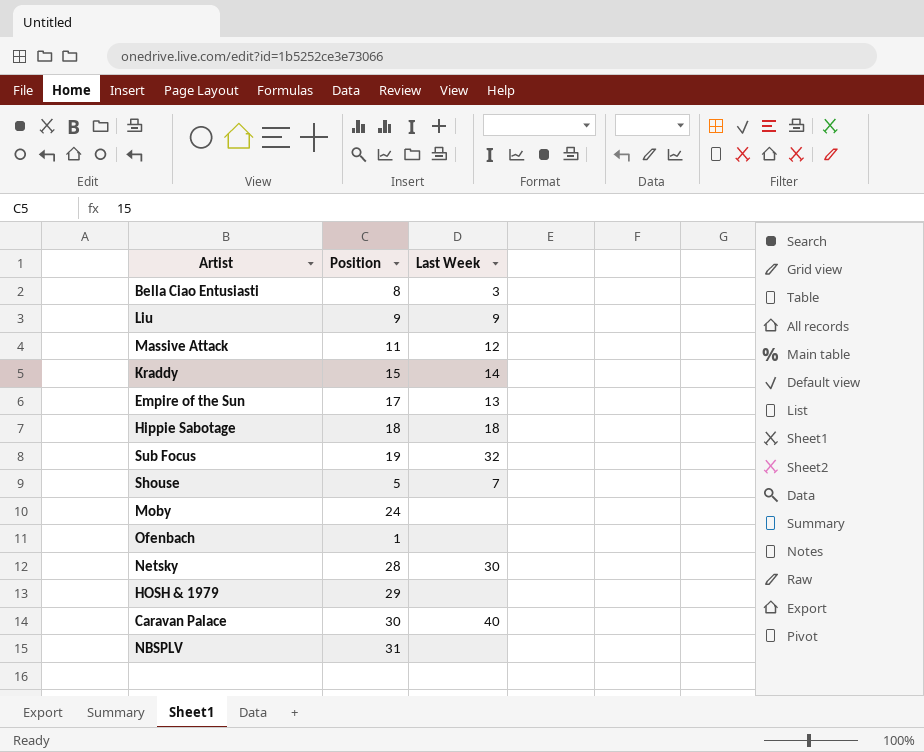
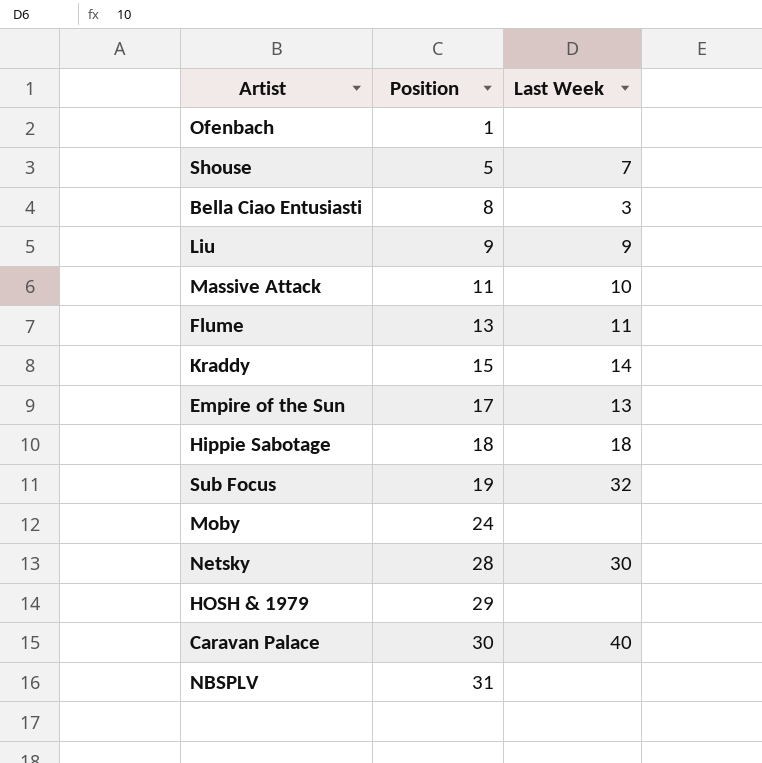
row order: none -> Position ascending
Massive Attack | Last Week: 12 -> 10
row Flume: none -> 13 | 11

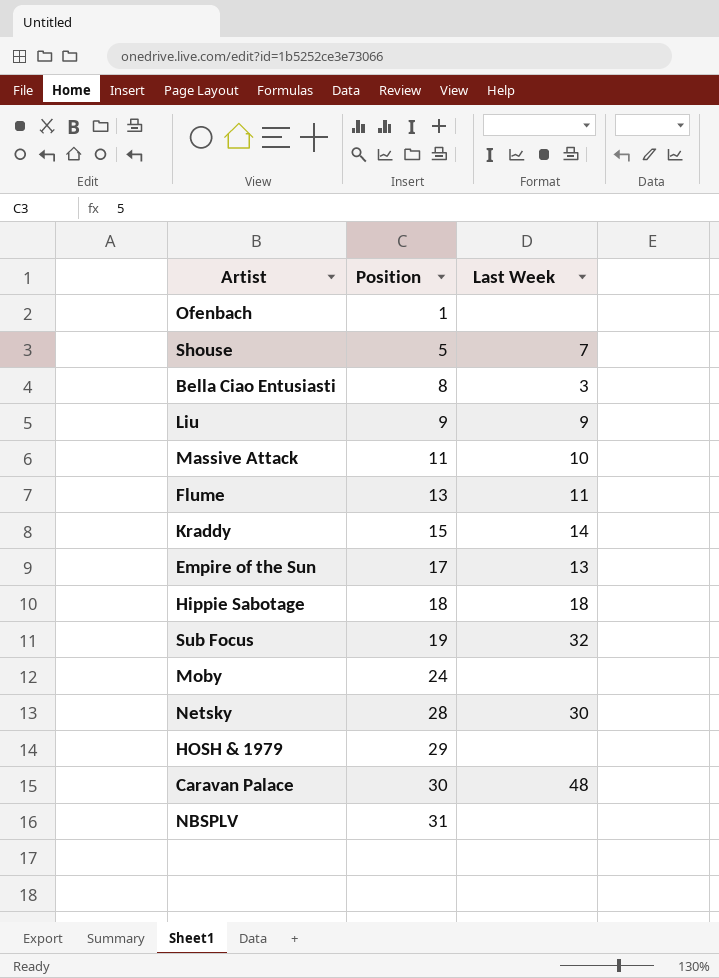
Caravan Palace | Last Week: 40 -> 48

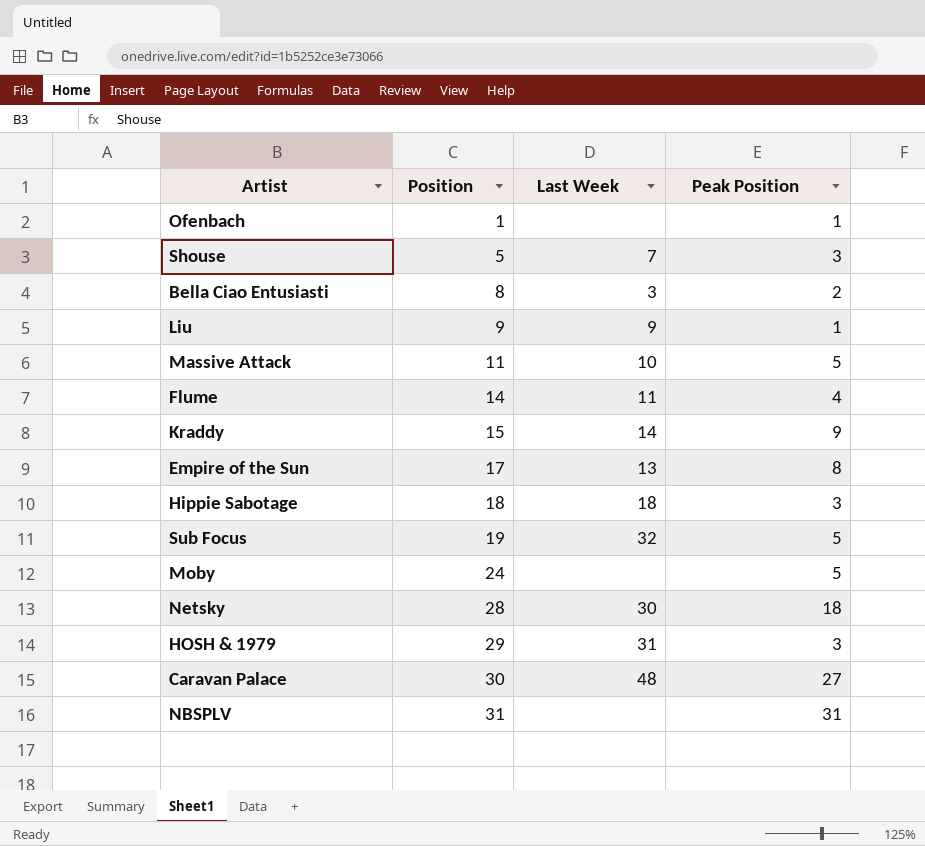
column Peak Position | position: none -> 4
Flume | Position: 13 -> 14
HOSH & 1979 | Last Week: none -> 31

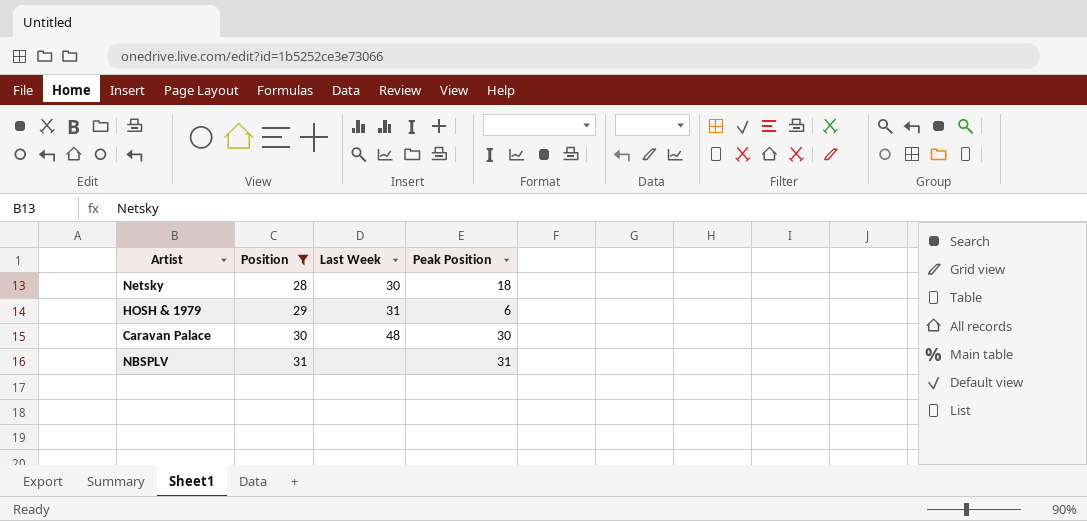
filter: none -> Position >= 28
HOSH & 1979 | Peak Position: 3 -> 6
Caravan Palace | Peak Position: 27 -> 30

